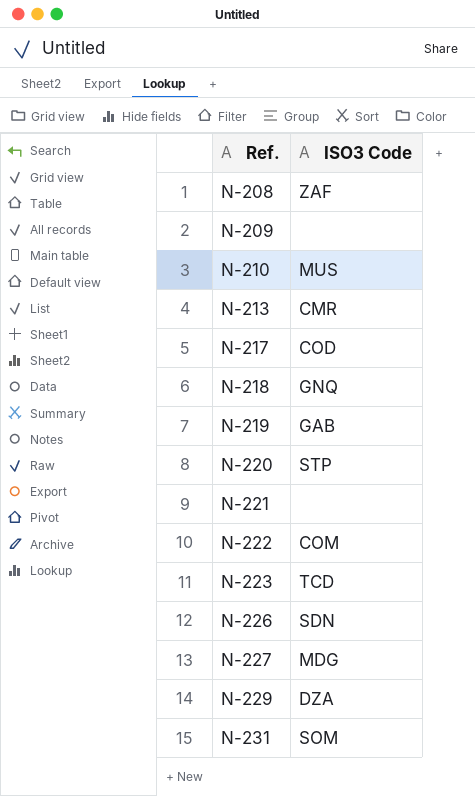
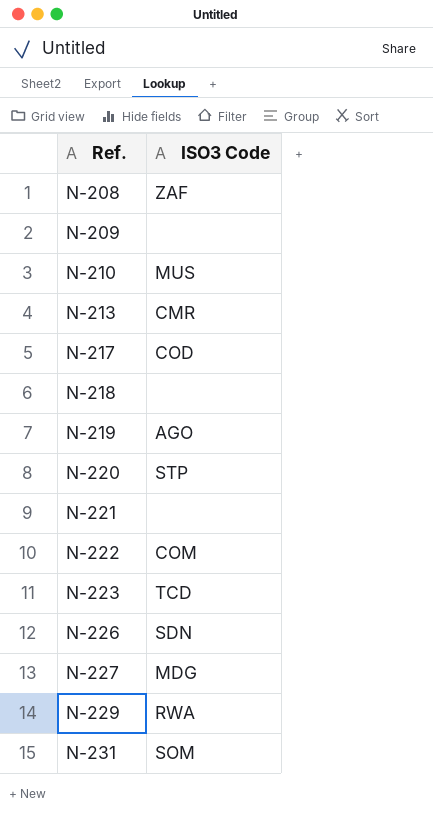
N-218 | ISO3 Code: GNQ -> none
N-219 | ISO3 Code: GAB -> AGO
N-229 | ISO3 Code: DZA -> RWA

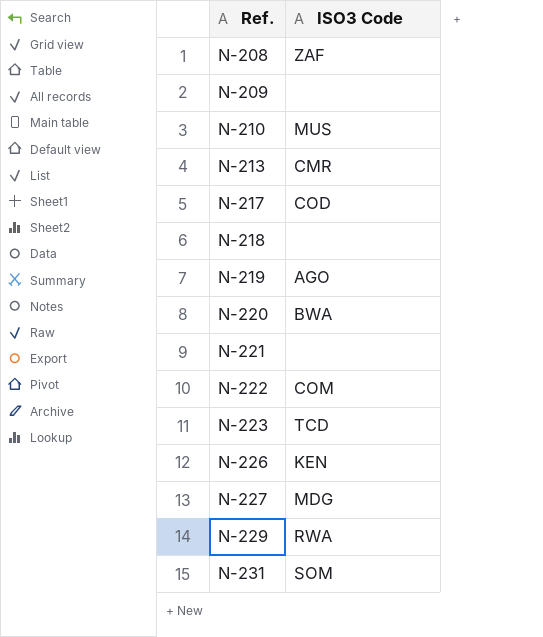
N-220 | ISO3 Code: STP -> BWA
N-226 | ISO3 Code: SDN -> KEN

